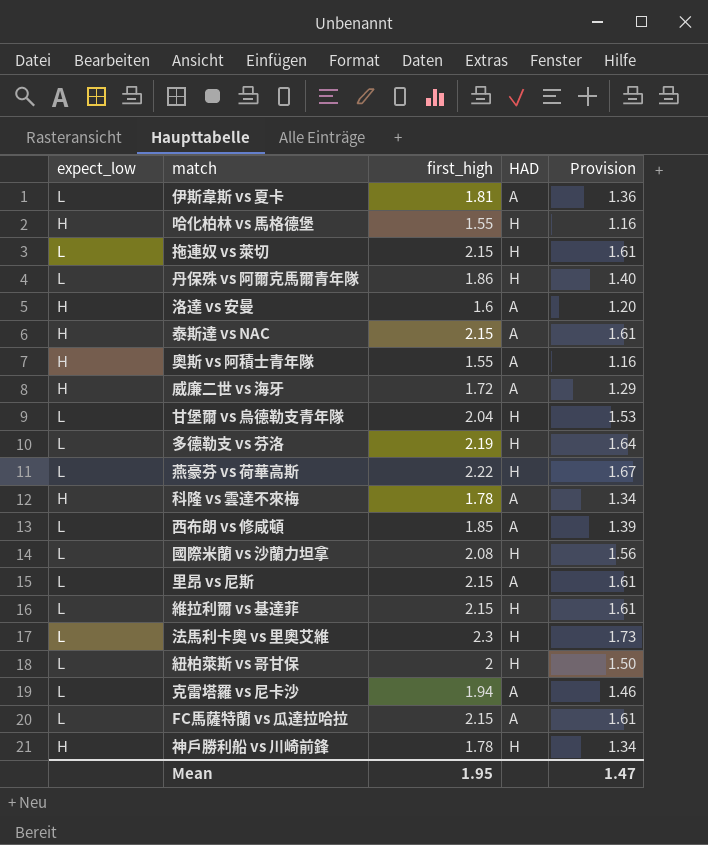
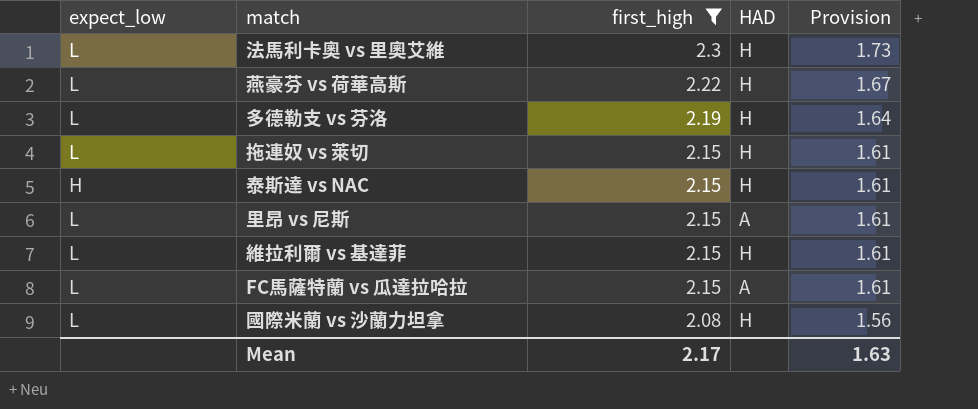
filter: none -> first_high >= 2.08
row order: none -> first_high descending
泰斯達 vs NAC | HAD: A -> H
Mean | first_high: 1.95 -> 2.17
Mean | Provision: 1.47 -> 1.63

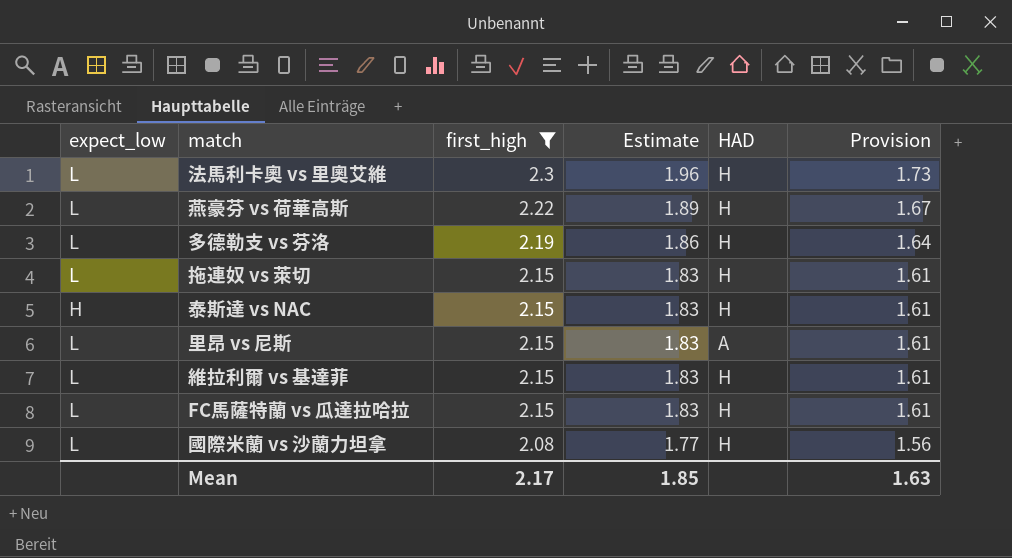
column Estimate | formula: none -> [first_high] * 0.85
FC馬薩特蘭 vs 瓜達拉哈拉 | HAD: A -> H

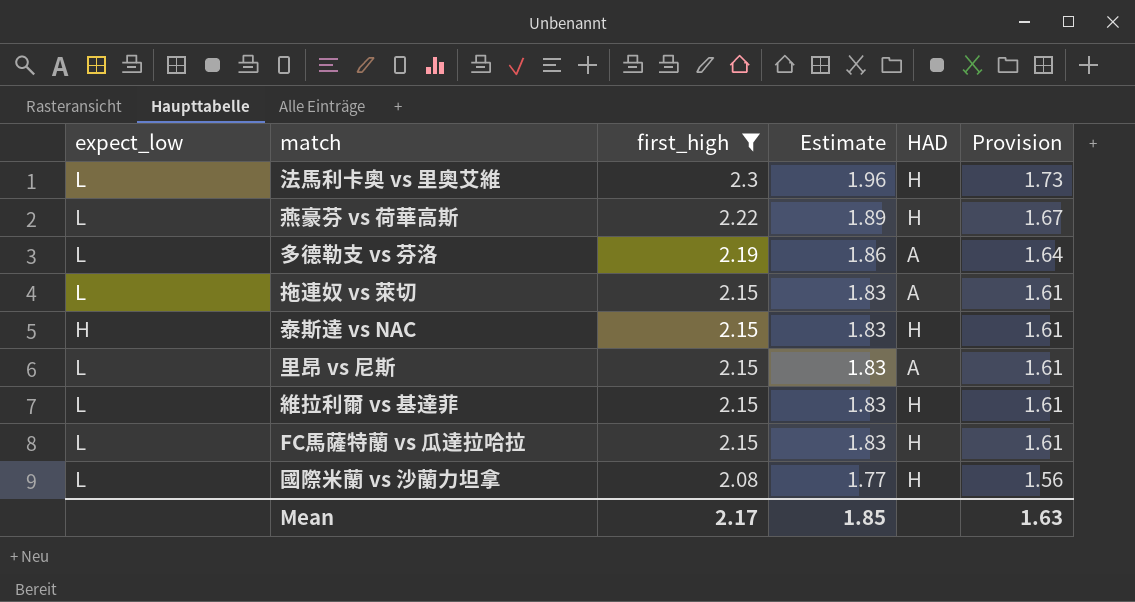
多德勒支 vs 芬洛 | HAD: H -> A
拖連奴 vs 萊切 | HAD: H -> A

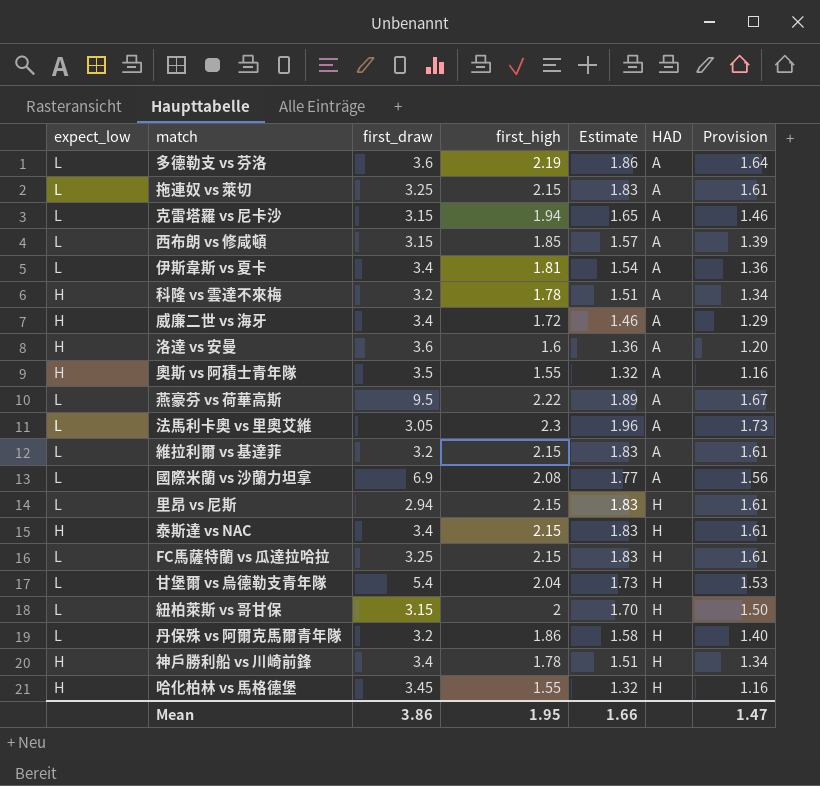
filter: first_high >= 2.08 -> none
row order: first_high descending -> HAD ascending
column first_draw | position: none -> 3
燕豪芬 vs 荷華高斯 | HAD: H -> A
法馬利卡奧 vs 里奧艾維 | HAD: H -> A
維拉利爾 vs 基達菲 | HAD: H -> A
國際米蘭 vs 沙蘭力坦拿 | HAD: H -> A
里昂 vs 尼斯 | HAD: A -> H
Mean | first_high: 2.17 -> 1.95
Mean | Estimate: 1.85 -> 1.66
Mean | Provision: 1.63 -> 1.47

